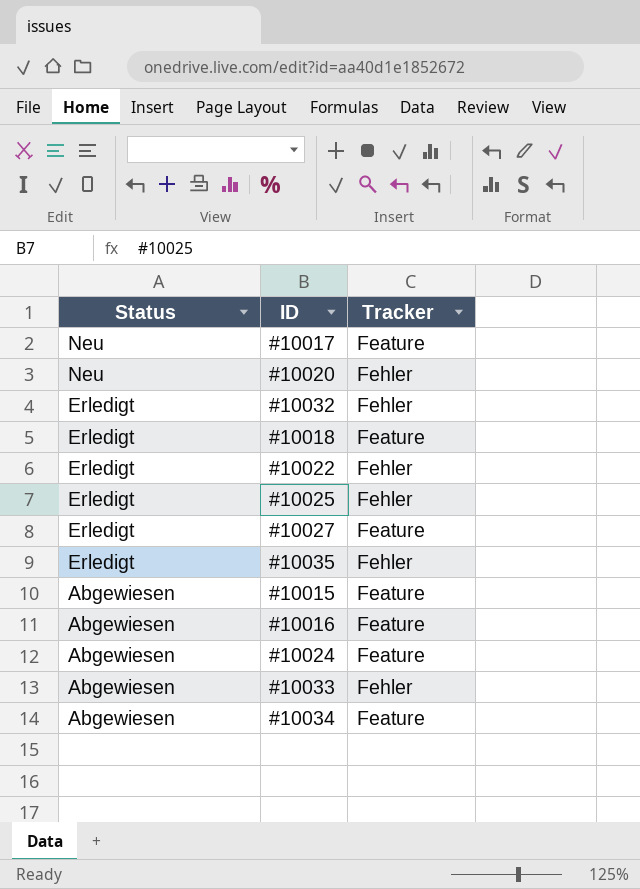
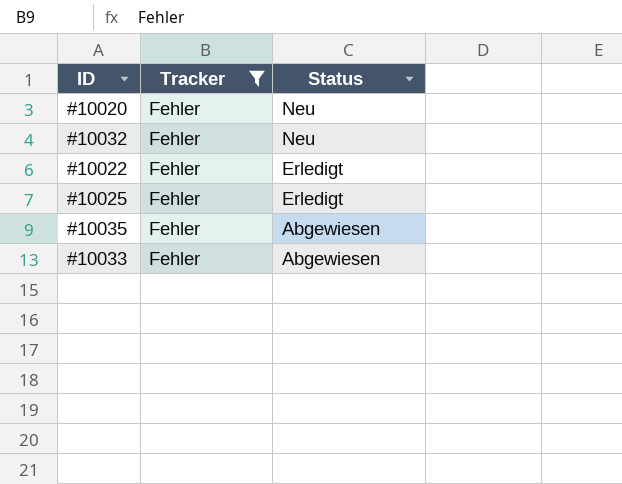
filter: none -> Tracker = Fehler
column Status | position: 1 -> 3
#10032 | Status: Erledigt -> Neu
#10035 | Status: Erledigt -> Abgewiesen

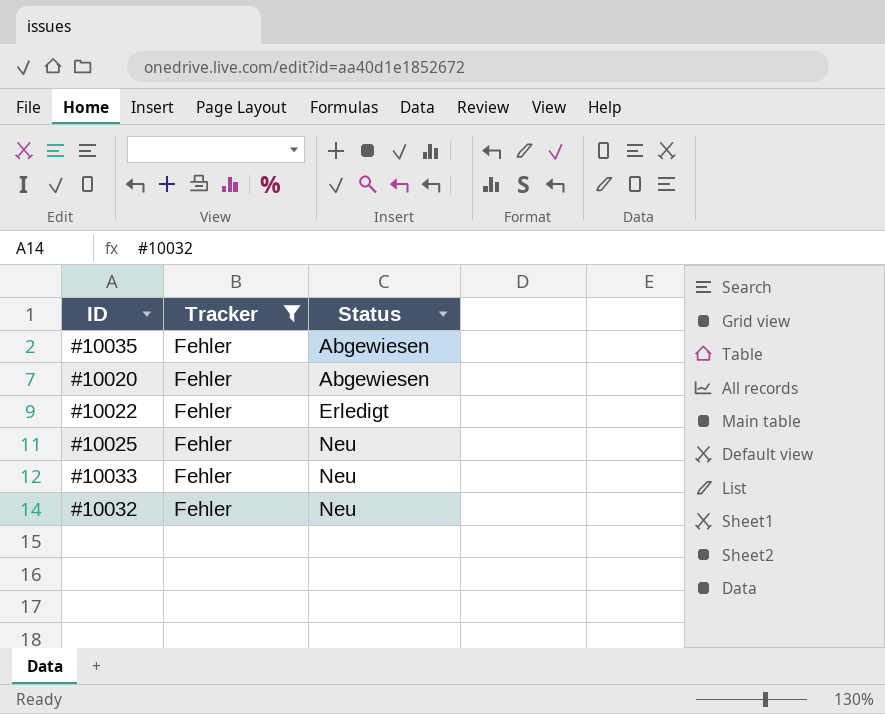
row order: Status descending -> Status ascending
#10020 | Status: Neu -> Abgewiesen
#10025 | Status: Erledigt -> Neu
#10033 | Status: Abgewiesen -> Neu

